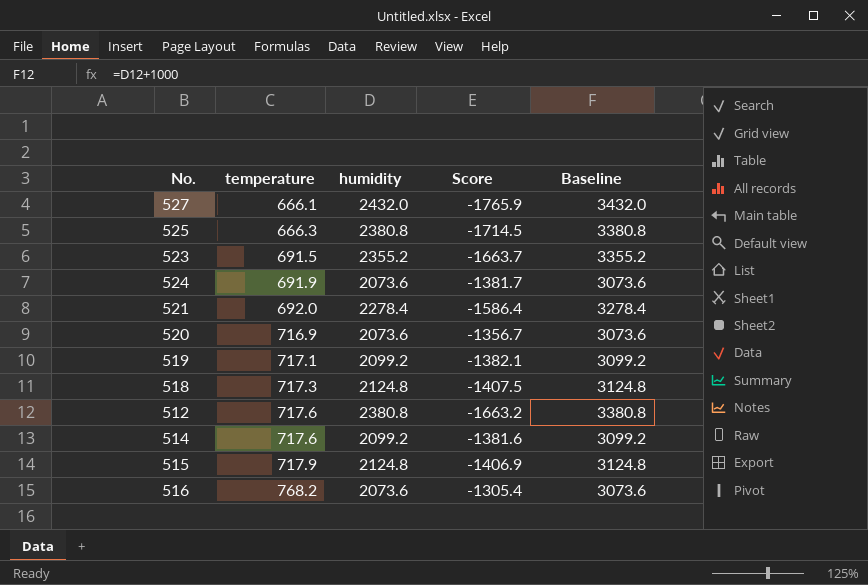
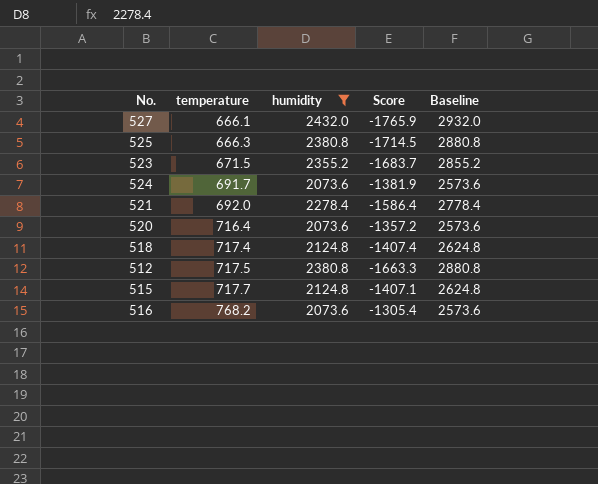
filter: none -> humidity != 2099.2
column Baseline | formula: [humidity] + 1000 -> [humidity] + 500
523 | temperature: 691.5 -> 671.5
523 | Score: -1663.7 -> -1683.7
524 | temperature: 691.9 -> 691.7
524 | Score: -1381.7 -> -1381.9
520 | temperature: 716.9 -> 716.4
520 | Score: -1356.7 -> -1357.2
518 | temperature: 717.3 -> 717.4
518 | Score: -1407.5 -> -1407.4
512 | temperature: 717.6 -> 717.5
512 | Score: -1663.2 -> -1663.3
515 | temperature: 717.9 -> 717.7
515 | Score: -1406.9 -> -1407.1

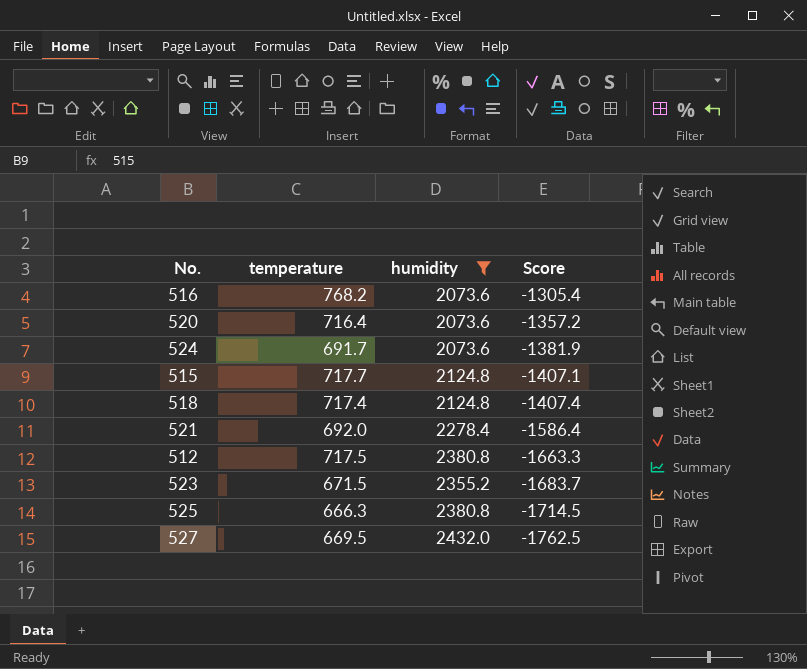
row order: temperature ascending -> Score descending
column Baseline | formula: [humidity] + 500 -> none
527 | temperature: 666.1 -> 669.5
527 | Score: -1765.9 -> -1762.5

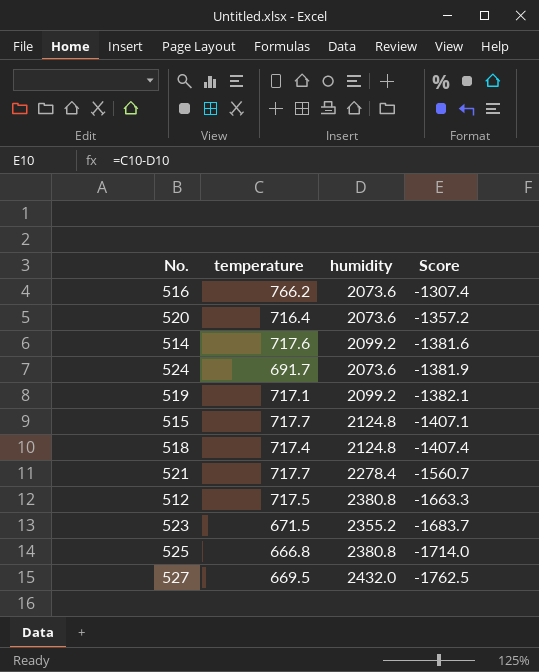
filter: humidity != 2099.2 -> none
516 | temperature: 768.2 -> 766.2
516 | Score: -1305.4 -> -1307.4
521 | temperature: 692.0 -> 717.7
521 | Score: -1586.4 -> -1560.7
525 | temperature: 666.3 -> 666.8
525 | Score: -1714.5 -> -1714.0

